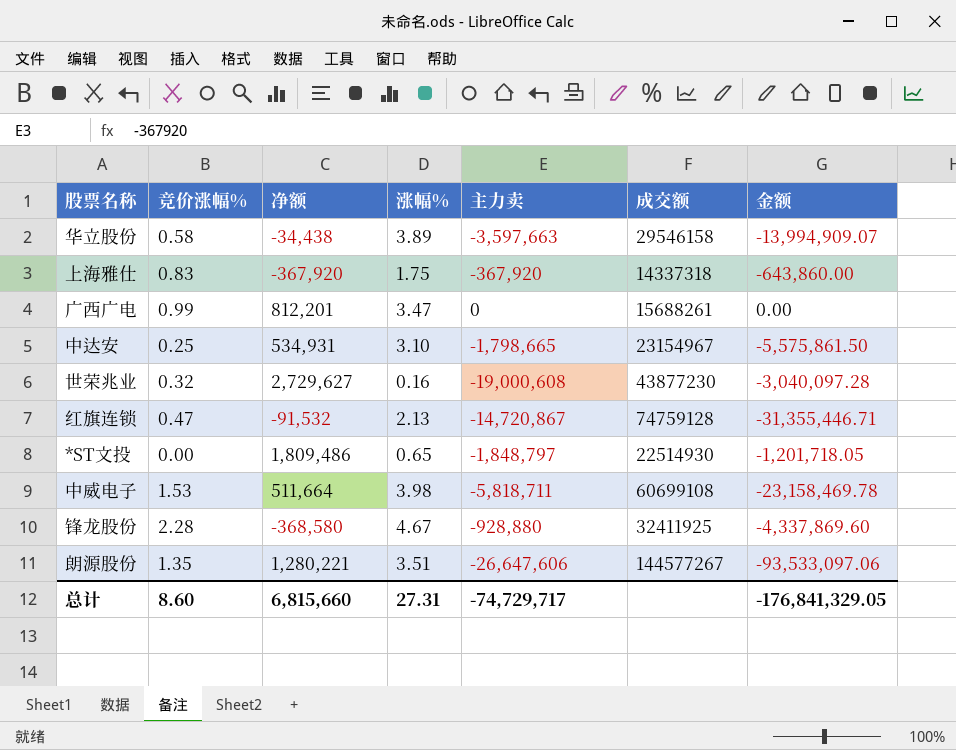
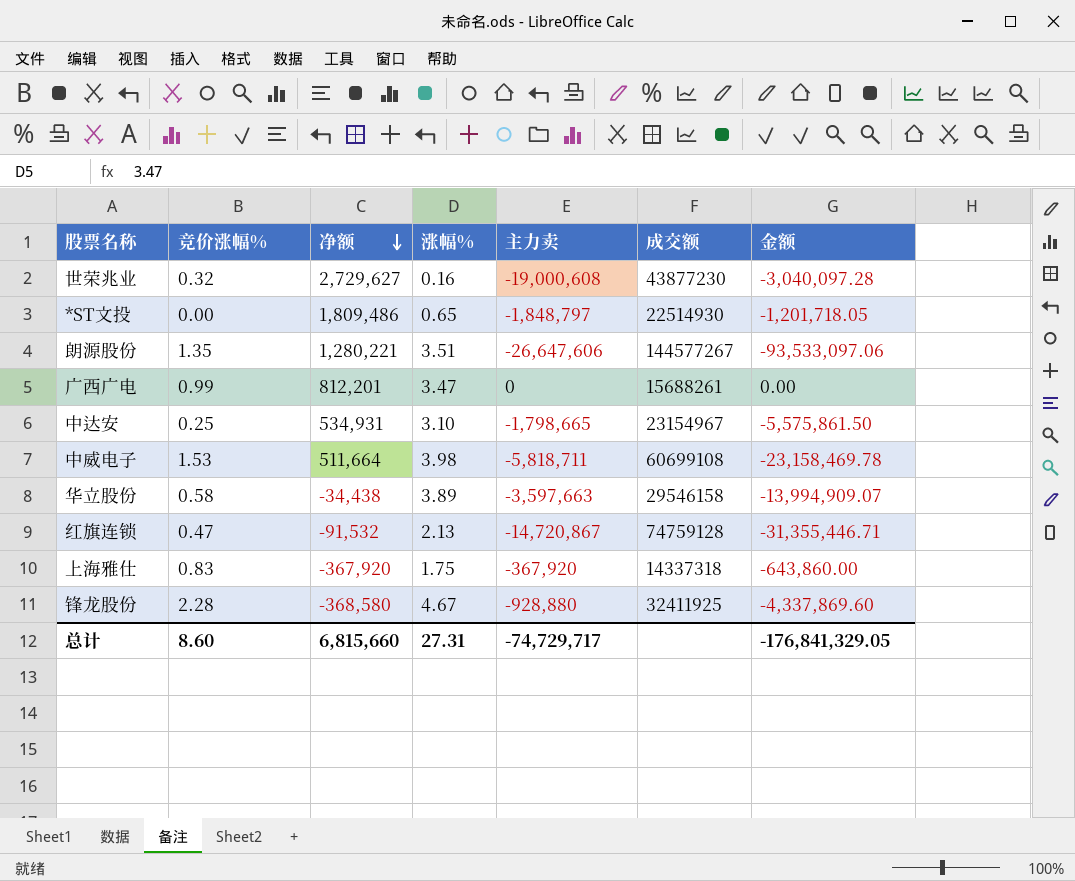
row order: none -> 净额 descending

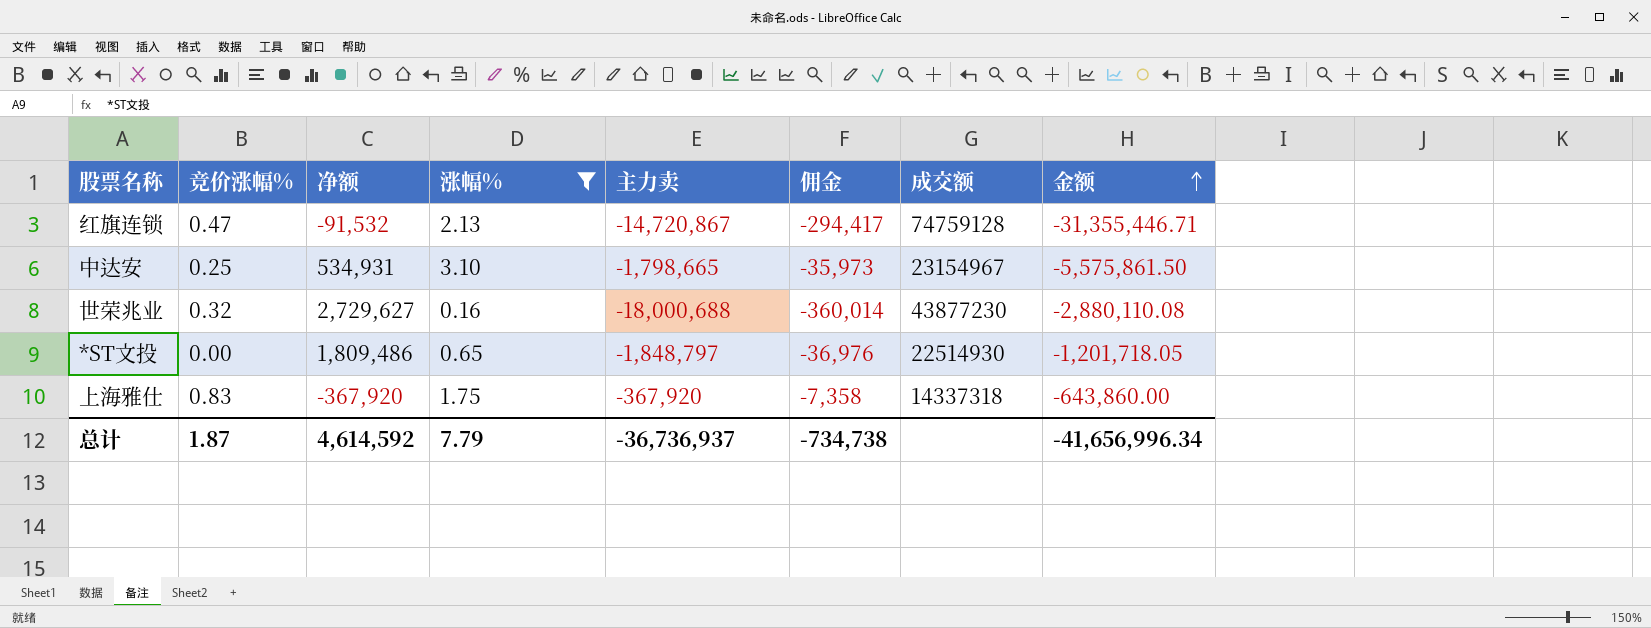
filter: none -> 涨幅% <= 3.10
row order: 净额 descending -> 金额 ascending
column 佣金 | formula: none -> [主力卖] * 0.02
世荣兆业 | 主力卖: -19,000,608 -> -18,000,688
世荣兆业 | 金额: -3,040,097.28 -> -2,880,110.08
总计 | 竞价涨幅%: 8.60 -> 1.87
总计 | 净额: 6,815,660 -> 4,614,592
总计 | 涨幅%: 27.31 -> 7.79
总计 | 主力卖: -74,729,717 -> -36,736,937
总计 | 金额: -176,841,329.05 -> -41,656,996.34

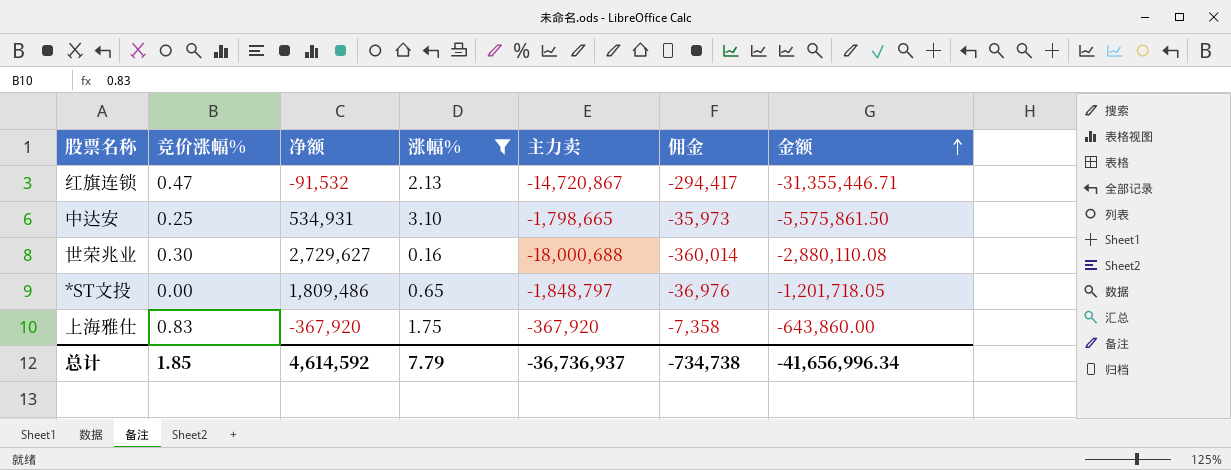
column 成交额 | position: 7 -> none
世荣兆业 | 竞价涨幅%: 0.32 -> 0.30
总计 | 竞价涨幅%: 1.87 -> 1.85

